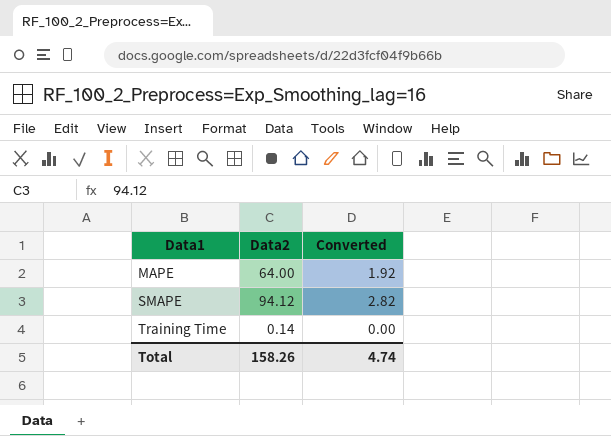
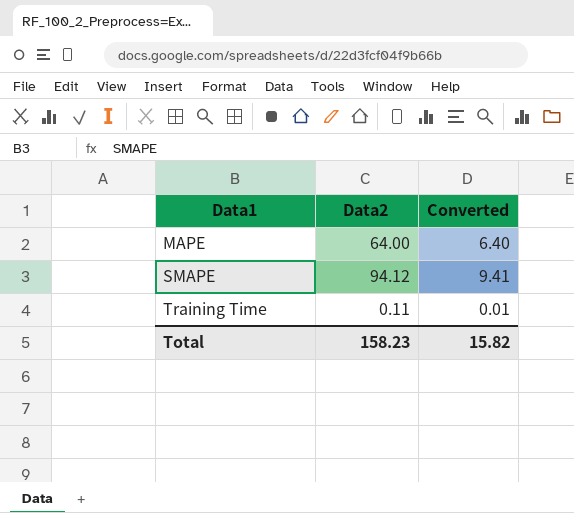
column Converted | formula: [Data2] * 0.03 -> [Data2] * 0.1
Training Time | Data2: 0.14 -> 0.11
Total | Data2: 158.26 -> 158.23
Total | Converted: 4.74 -> 15.82

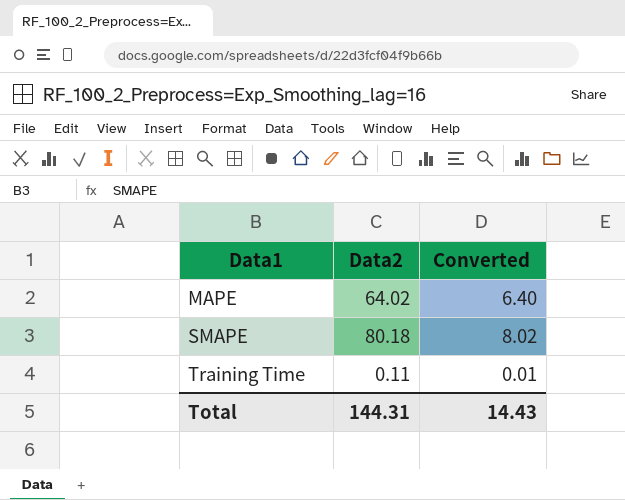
MAPE | Data2: 64.00 -> 64.02
SMAPE | Data2: 94.12 -> 80.18
SMAPE | Converted: 9.41 -> 8.02
Total | Data2: 158.23 -> 144.31
Total | Converted: 15.82 -> 14.43

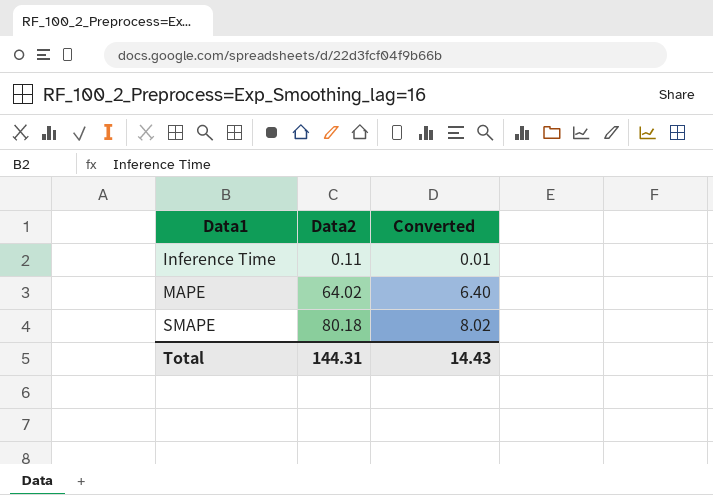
row Training Time: 0.11 | 0.01 -> none
row Inference Time: none -> 0.11 | 0.01

